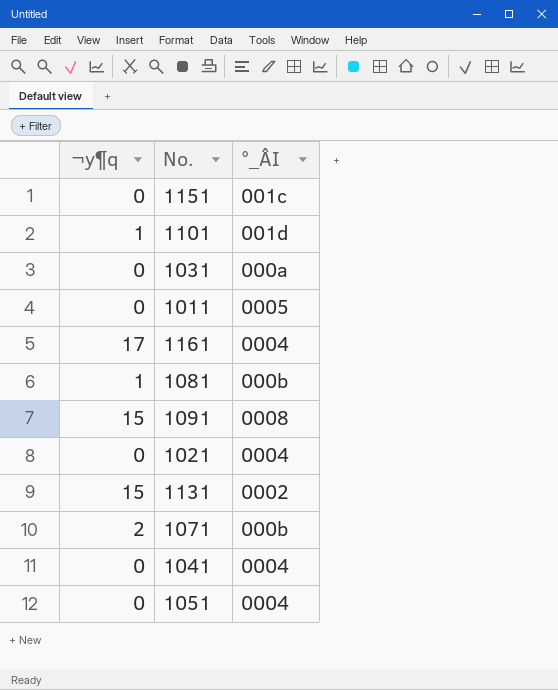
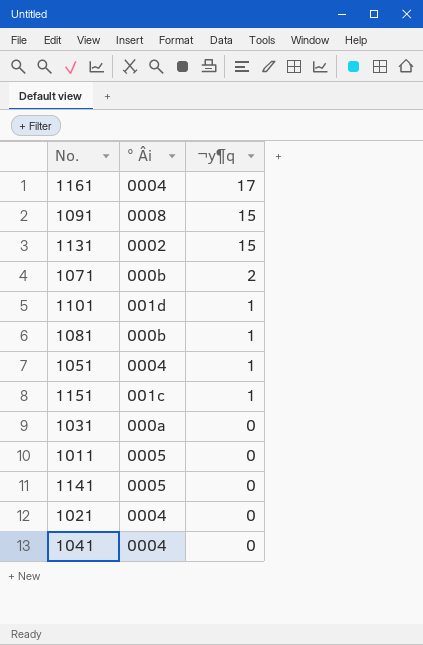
row order: none -> ¬y¶q descending
column name: °_ÂI -> ° Âi
column ¬y¶q | position: 1 -> 3
1051 | ¬y¶q: 0 -> 1
1151 | ¬y¶q: 0 -> 1
row 1141: none -> 0005 | 0

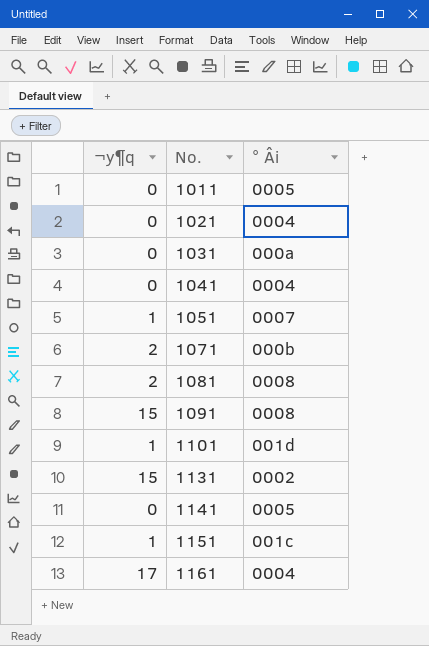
row order: ¬y¶q descending -> No. ascending
column ¬y¶q | position: 3 -> 1
1051 | ° Âi: 0004 -> 0007
1081 | ¬y¶q: 1 -> 2
1081 | ° Âi: 000b -> 0008

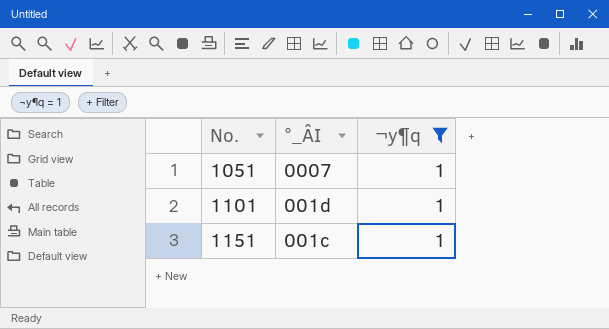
filter: none -> ¬y¶q = 1
column name: ° Âi -> °_ÂI
column ¬y¶q | position: 1 -> 3

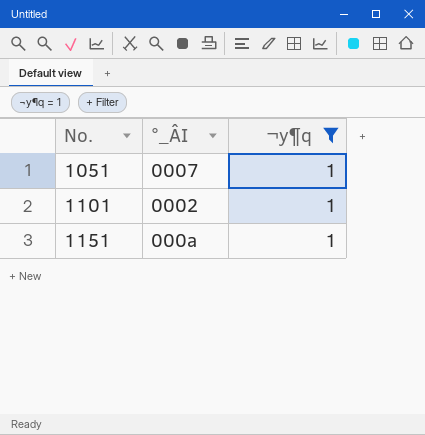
1101 | °_ÂI: 001d -> 0002
1151 | °_ÂI: 001c -> 000a

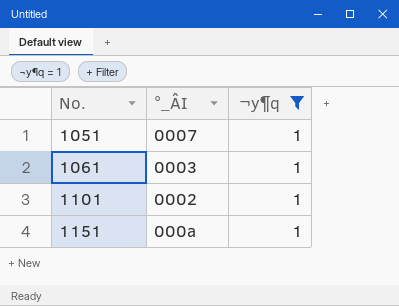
row 1061: none -> 0003 | 1

